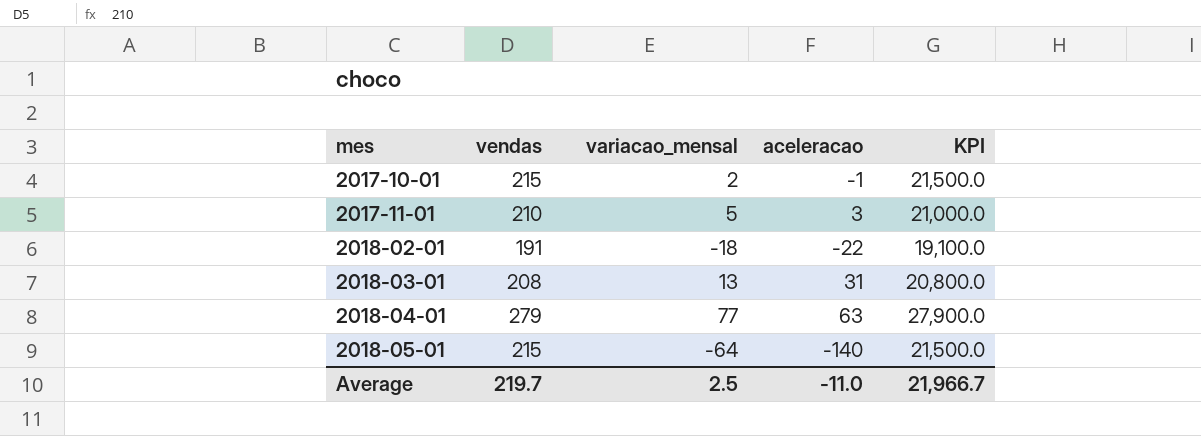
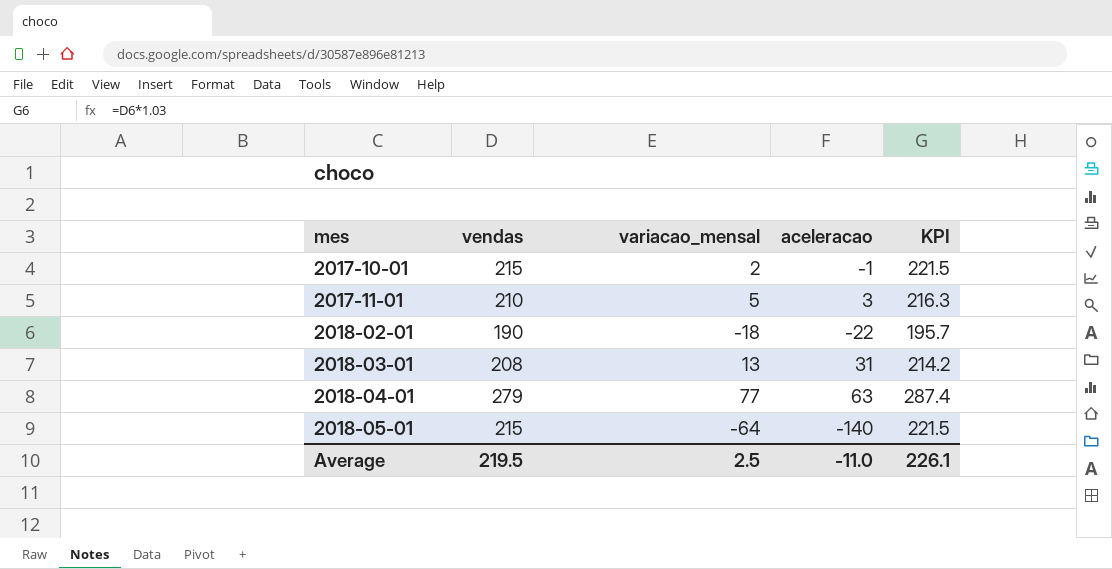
column KPI | formula: [vendas] * 100 -> [vendas] * 1.03
2018-02-01 | vendas: 191 -> 190
Average | vendas: 219.7 -> 219.5
Average | KPI: 21,966.7 -> 226.1

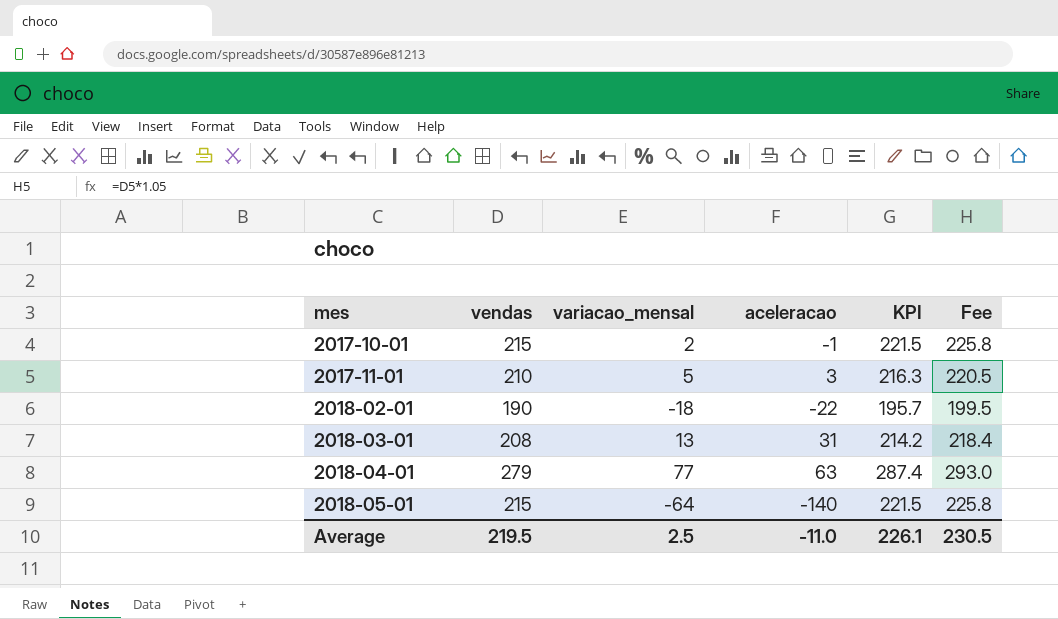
column Fee | formula: none -> [vendas] * 1.05

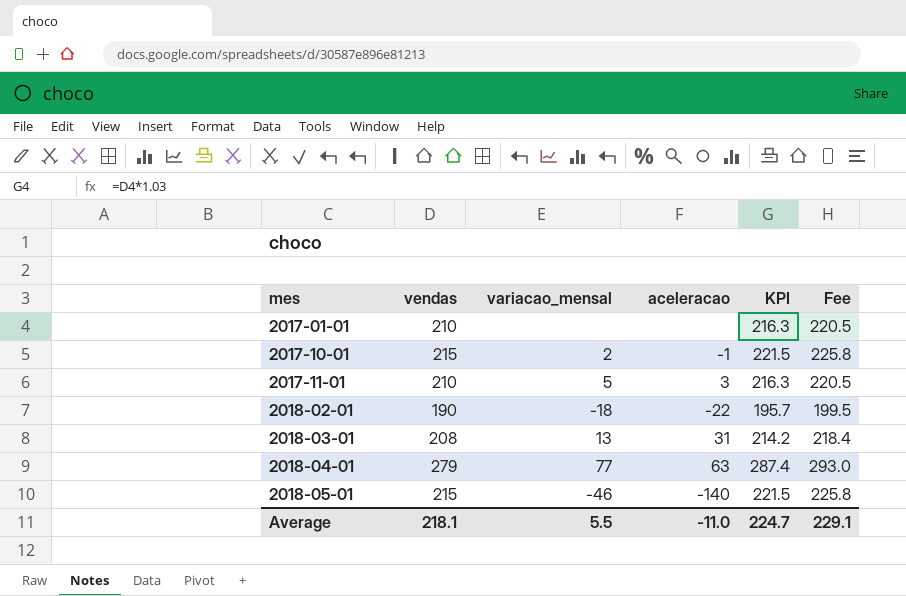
row 2017-01-01: none -> 210 | none | none | 216.3 | 220.5
2018-05-01 | variacao_mensal: -64 -> -46
Average | vendas: 219.5 -> 218.1
Average | variacao_mensal: 2.5 -> 5.5
Average | KPI: 226.1 -> 224.7
Average | Fee: 230.5 -> 229.1

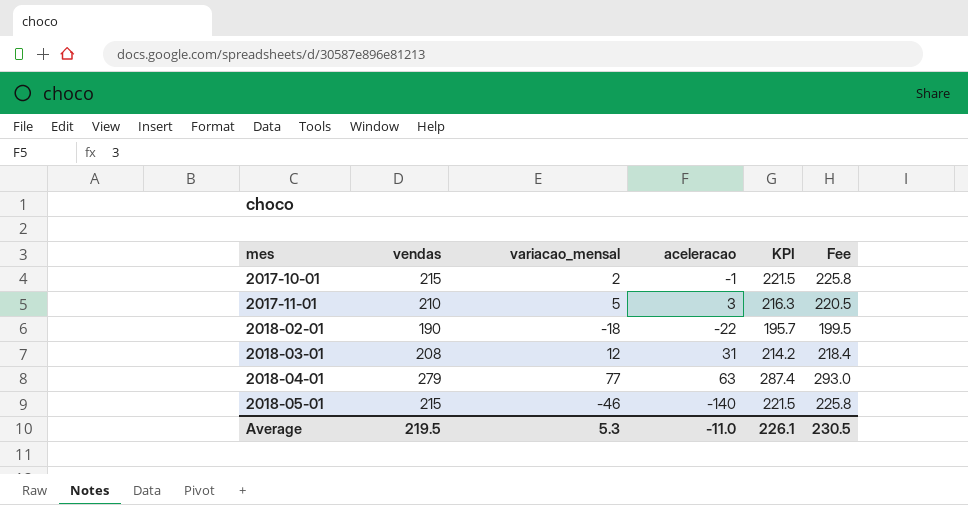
row 2017-01-01: 210 | none | none | 216.3 | 220.5 -> none
2018-03-01 | variacao_mensal: 13 -> 12
Average | vendas: 218.1 -> 219.5
Average | variacao_mensal: 5.5 -> 5.3
Average | KPI: 224.7 -> 226.1
Average | Fee: 229.1 -> 230.5

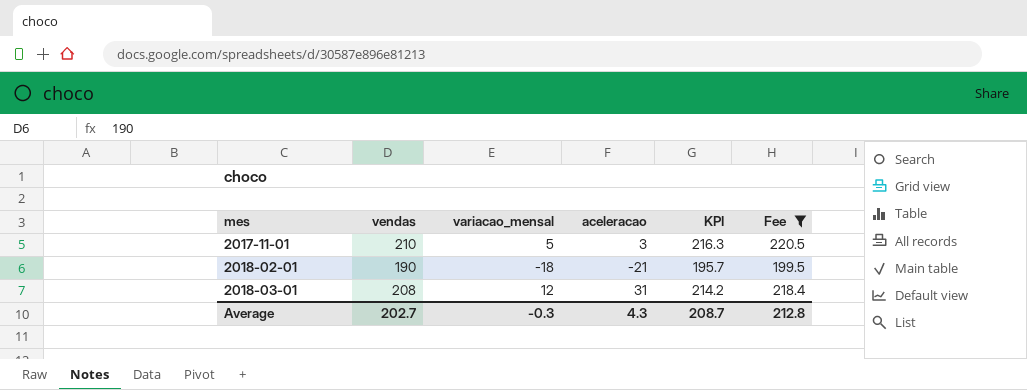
filter: none -> Fee <= 220.5
2018-02-01 | aceleracao: -22 -> -21
Average | vendas: 219.5 -> 202.7
Average | variacao_mensal: 5.3 -> -0.3
Average | aceleracao: -11.0 -> 4.3
Average | KPI: 226.1 -> 208.7
Average | Fee: 230.5 -> 212.8

